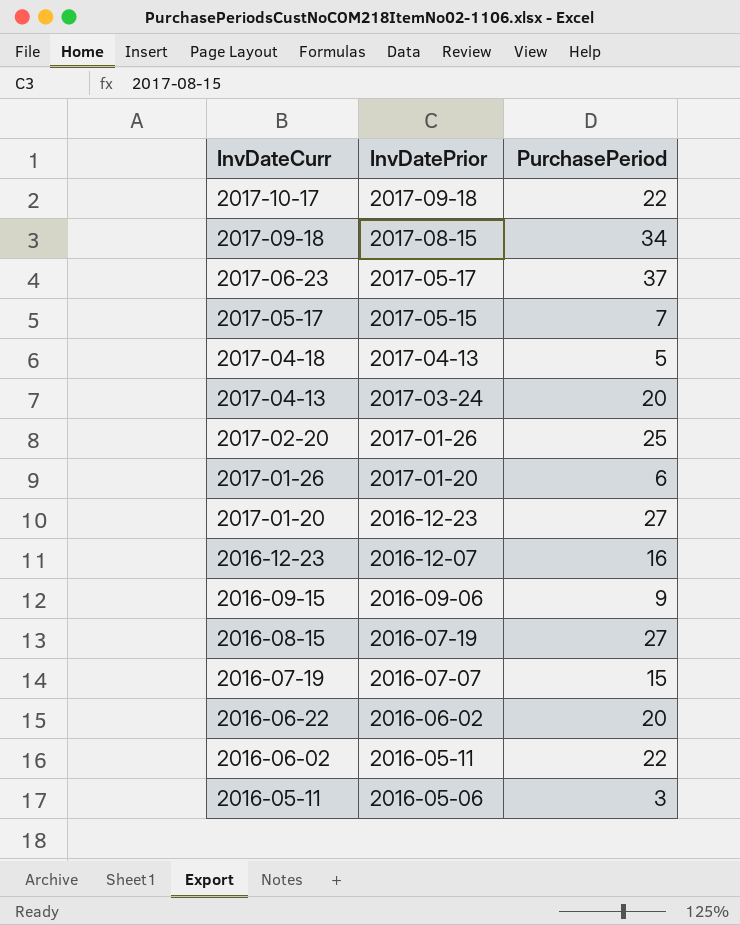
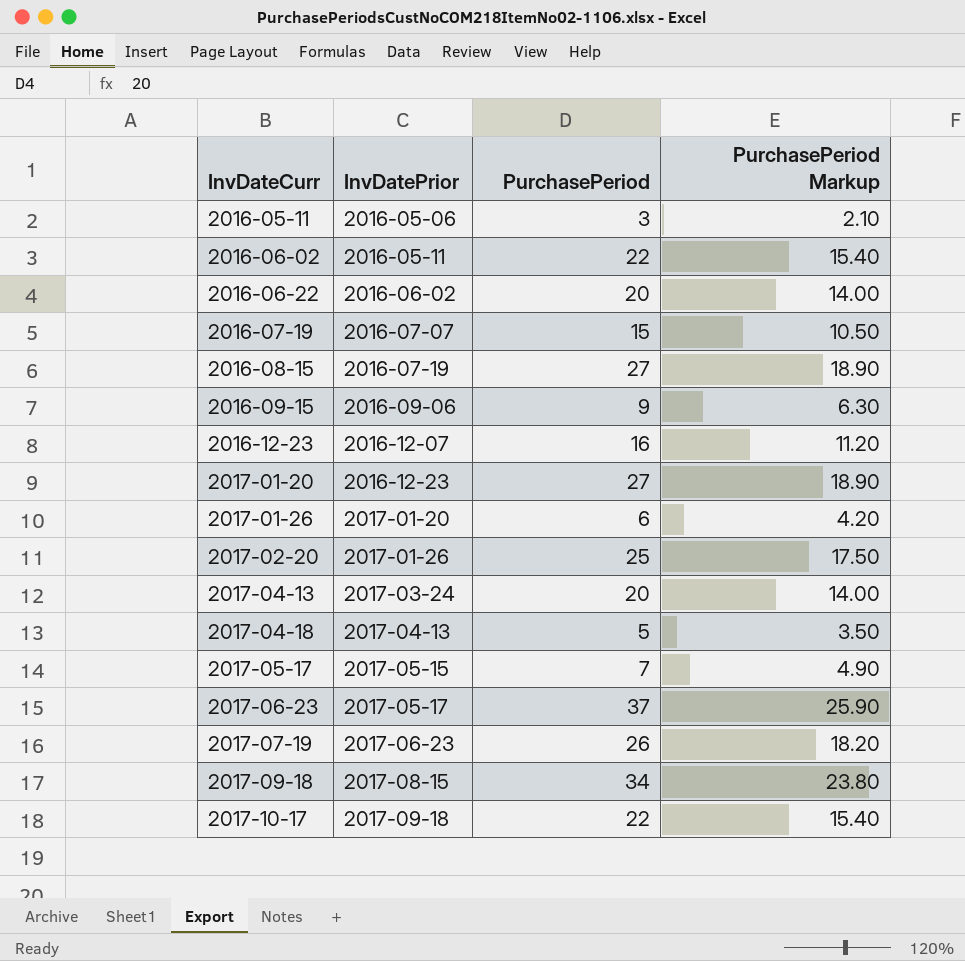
row order: InvDateCurr descending -> InvDateCurr ascending
column PurchasePeriod Markup | formula: none -> [PurchasePeriod] * 0.7
row 2017-07-19: none -> 2017-06-23 | 26 | 18.20

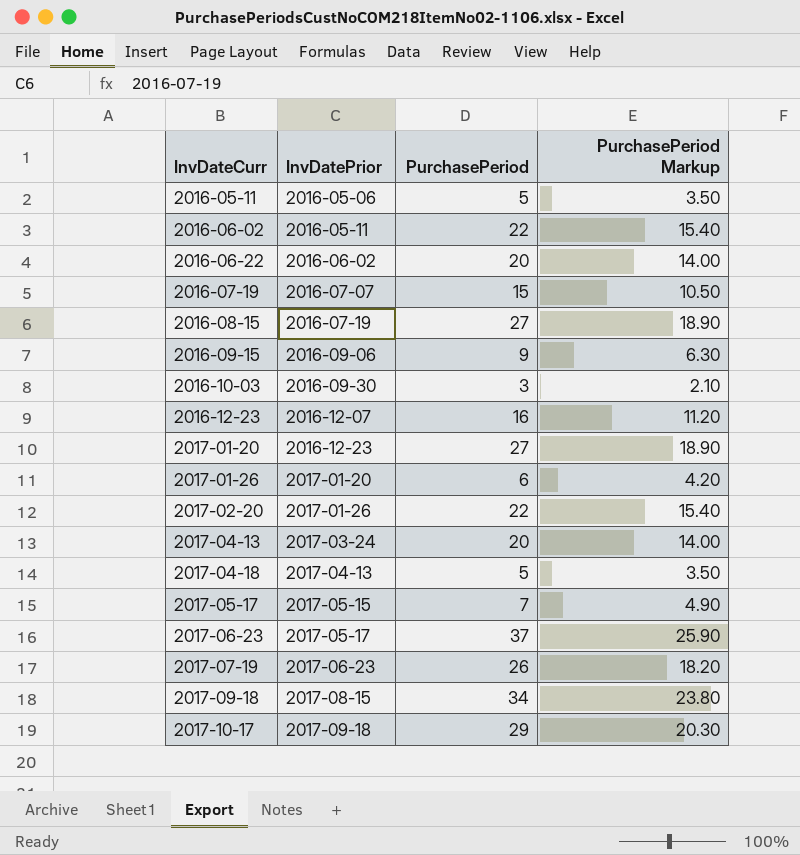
2016-05-11 | PurchasePeriod: 3 -> 5
2016-05-11 | PurchasePeriod Markup: 2.10 -> 3.50
row 2016-10-03: none -> 2016-09-30 | 3 | 2.10
2017-02-20 | PurchasePeriod: 25 -> 22
2017-02-20 | PurchasePeriod Markup: 17.50 -> 15.40
2017-10-17 | PurchasePeriod: 22 -> 29
2017-10-17 | PurchasePeriod Markup: 15.40 -> 20.30

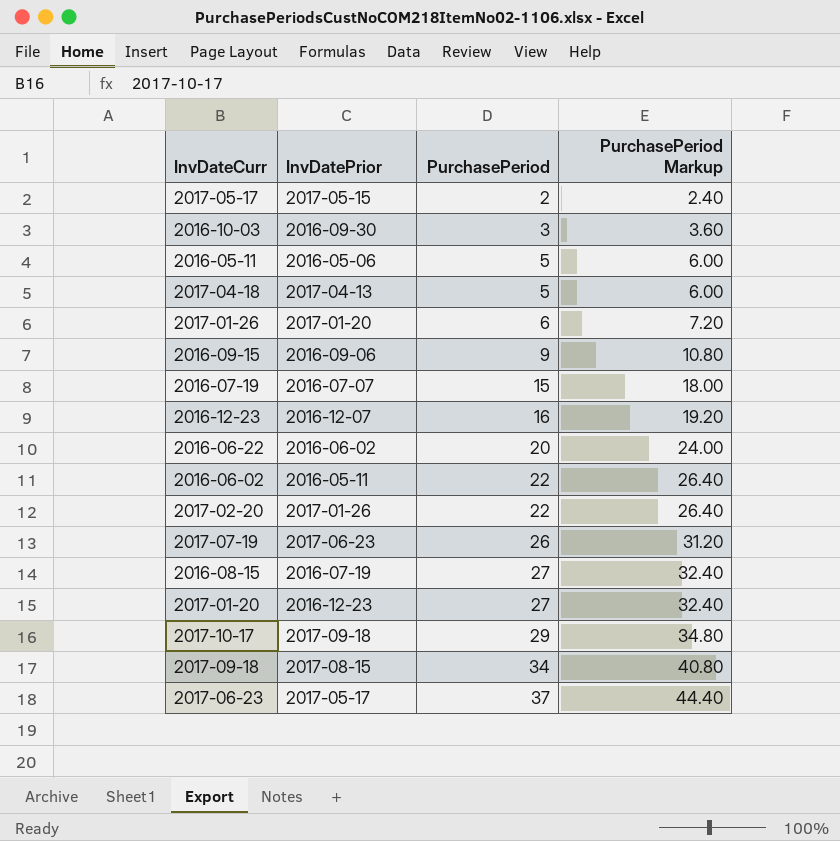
row order: InvDateCurr ascending -> PurchasePeriod ascending
column PurchasePeriod Markup | formula: [PurchasePeriod] * 0.7 -> [PurchasePeriod] * 1.2
row 2017-04-13: 2017-03-24 | 20 | 14.00 -> none
2017-05-17 | PurchasePeriod: 7 -> 2

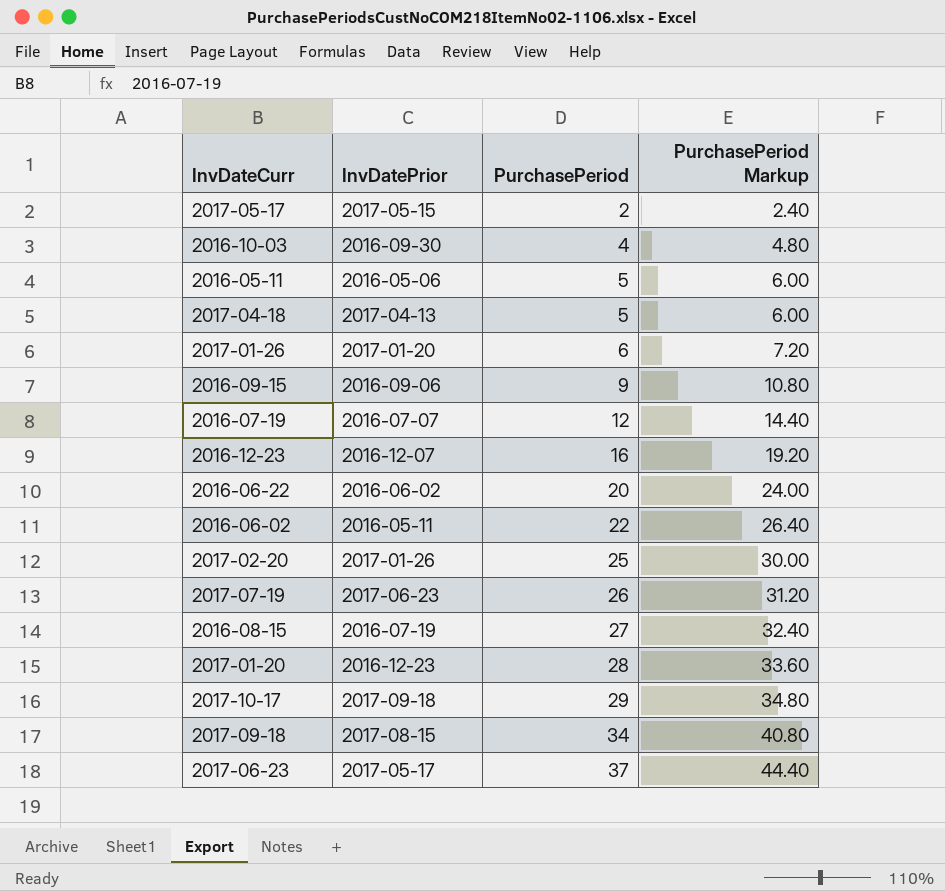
2016-10-03 | PurchasePeriod: 3 -> 4
2016-10-03 | PurchasePeriod Markup: 3.60 -> 4.80
2016-07-19 | PurchasePeriod: 15 -> 12
2016-07-19 | PurchasePeriod Markup: 18.00 -> 14.40
2017-02-20 | PurchasePeriod: 22 -> 25
2017-02-20 | PurchasePeriod Markup: 26.40 -> 30.00
2017-01-20 | PurchasePeriod: 27 -> 28
2017-01-20 | PurchasePeriod Markup: 32.40 -> 33.60

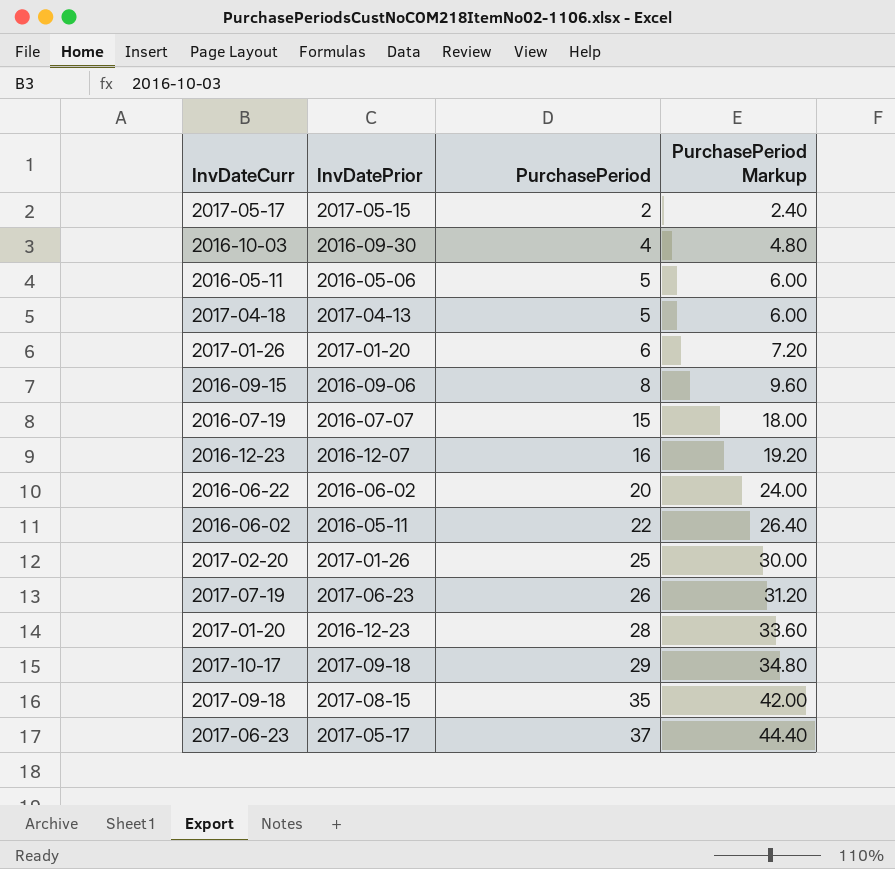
row 2016-08-15: 2016-07-19 | 27 | 32.40 -> none
2016-09-15 | PurchasePeriod: 9 -> 8
2016-09-15 | PurchasePeriod Markup: 10.80 -> 9.60
2016-07-19 | PurchasePeriod: 12 -> 15
2016-07-19 | PurchasePeriod Markup: 14.40 -> 18.00
2017-09-18 | PurchasePeriod: 34 -> 35
2017-09-18 | PurchasePeriod Markup: 40.80 -> 42.00

